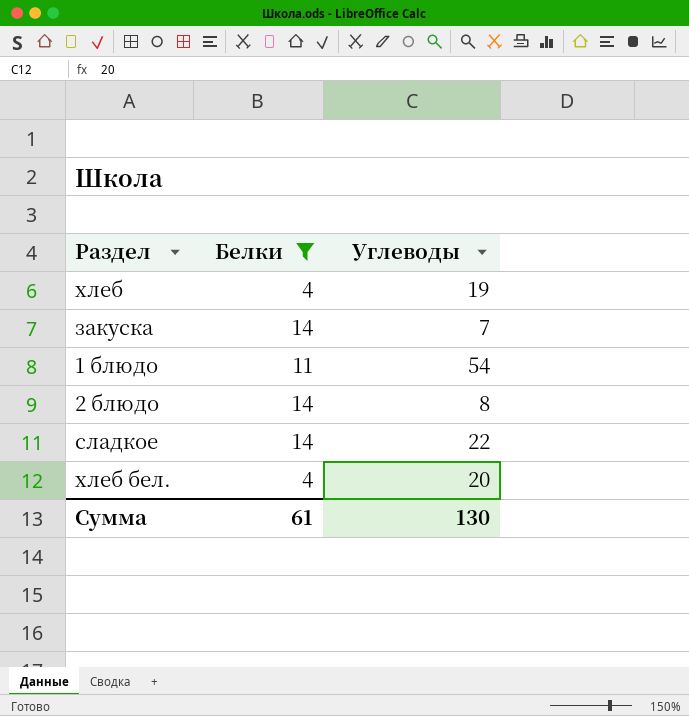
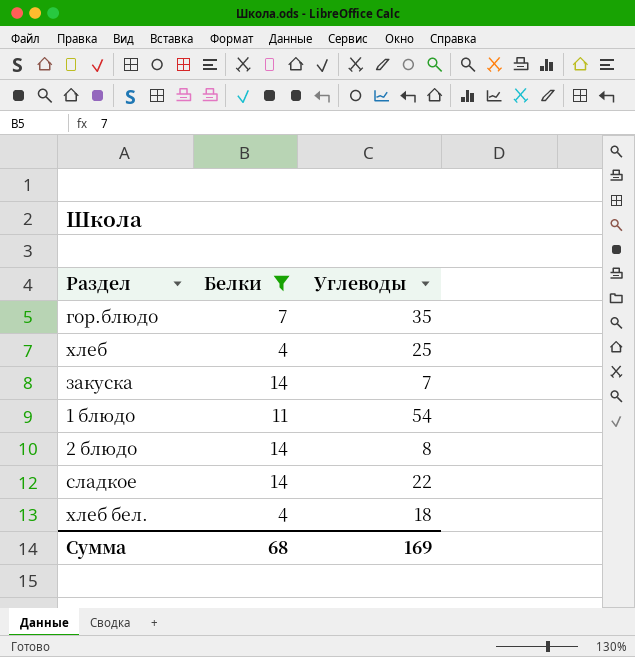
row гор.блюдо: none -> 7 | 35
хлеб | Углеводы: 19 -> 25
хлеб бел. | Углеводы: 20 -> 18
Сумма | Белки: 61 -> 68
Сумма | Углеводы: 130 -> 169

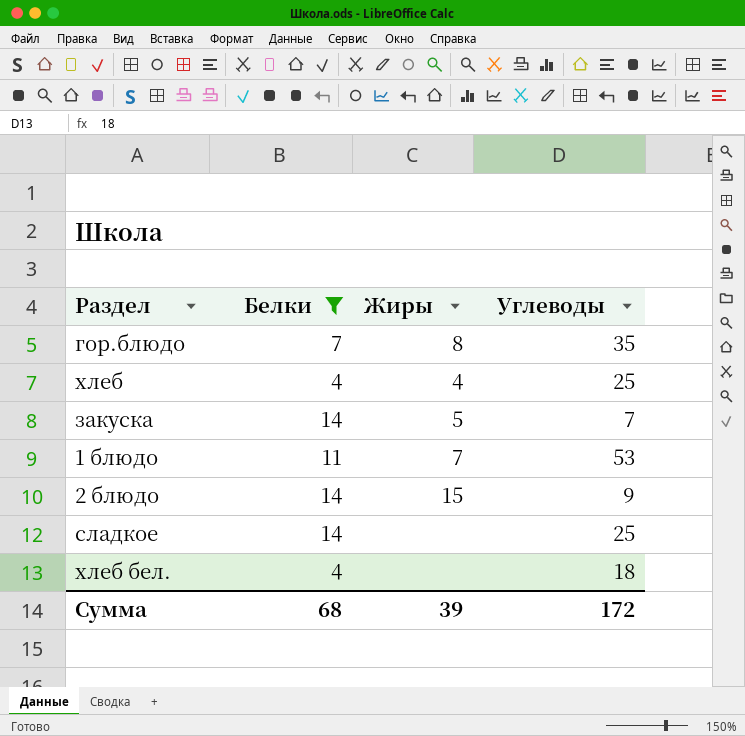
column Жиры | position: none -> 3
1 блюдо | Углеводы: 54 -> 53
2 блюдо | Углеводы: 8 -> 9
сладкое | Углеводы: 22 -> 25
Сумма | Углеводы: 169 -> 172

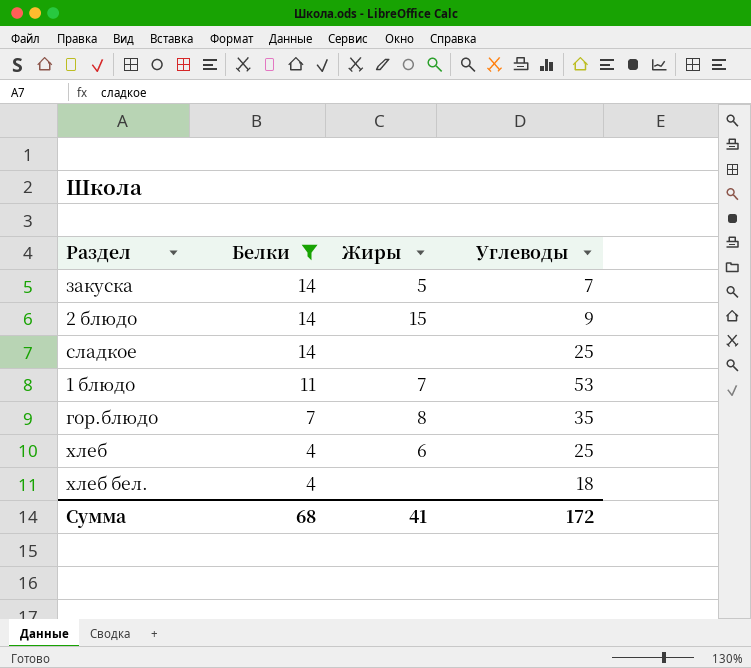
row order: none -> Белки descending
хлеб | Жиры: 4 -> 6
Сумма | Жиры: 39 -> 41

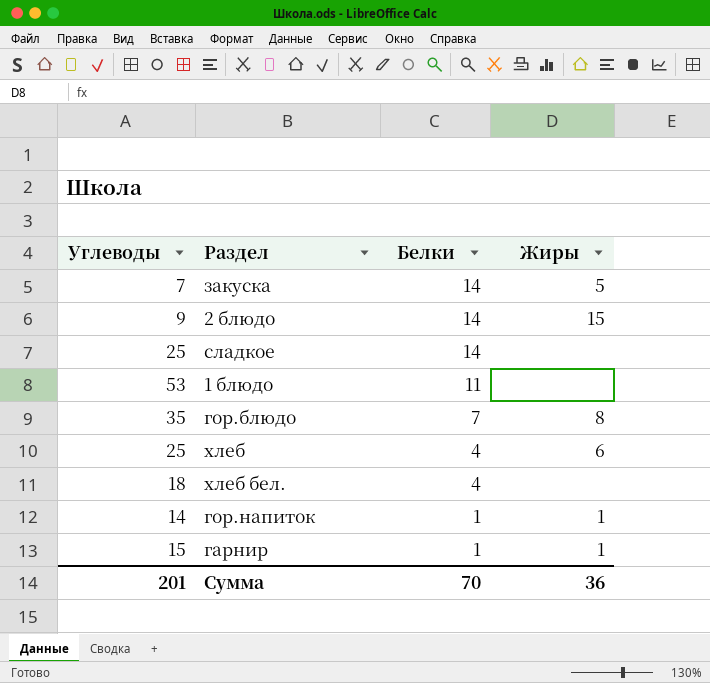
filter: Белки != 1 -> none
column Углеводы | position: 4 -> 1
1 блюдо | Жиры: 7 -> none
Сумма | Углеводы: 172 -> 201
Сумма | Белки: 68 -> 70
Сумма | Жиры: 41 -> 36

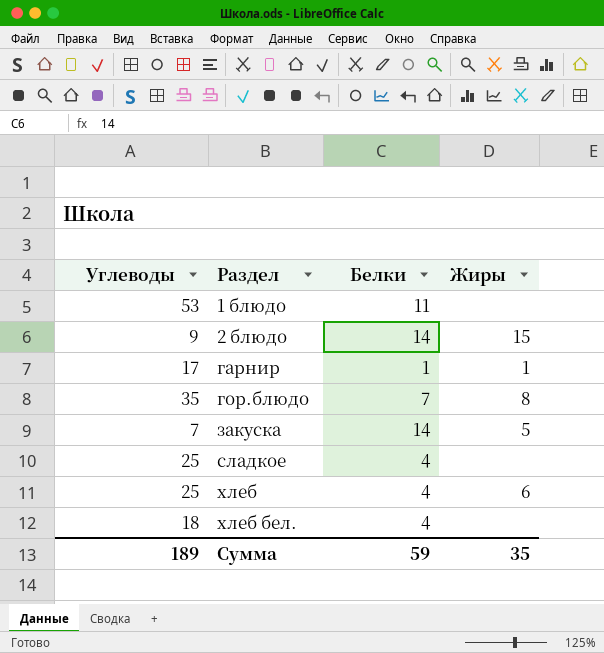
row order: Белки descending -> Раздел ascending
row гор.напиток: 14 | 1 | 1 -> none
гарнир | Углеводы: 15 -> 17
сладкое | Белки: 14 -> 4
Сумма | Углеводы: 201 -> 189
Сумма | Белки: 70 -> 59
Сумма | Жиры: 36 -> 35

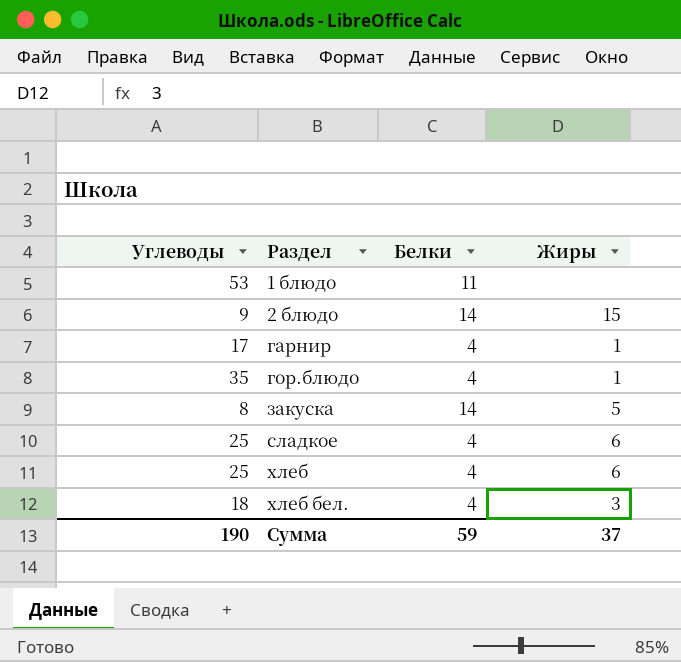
гарнир | Белки: 1 -> 4
гор.блюдо | Белки: 7 -> 4
гор.блюдо | Жиры: 8 -> 1
закуска | Углеводы: 7 -> 8
сладкое | Жиры: none -> 6
хлеб бел. | Жиры: none -> 3
Сумма | Углеводы: 189 -> 190
Сумма | Жиры: 35 -> 37

